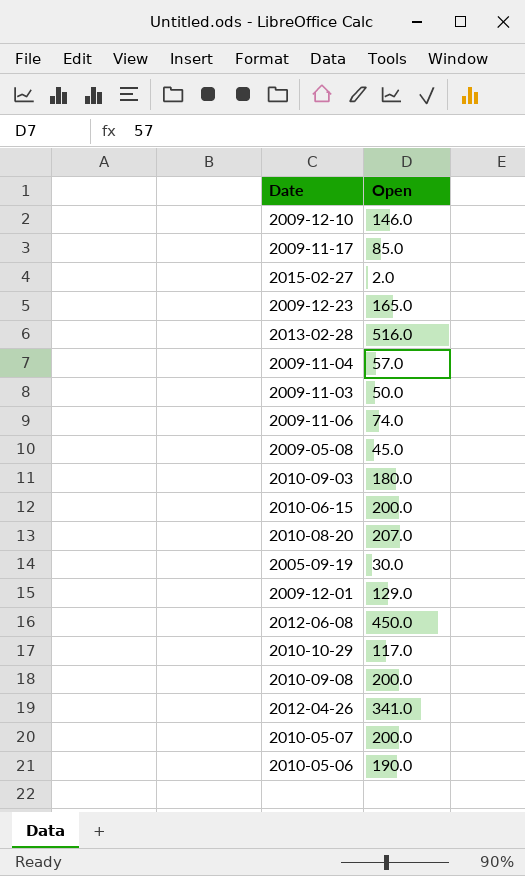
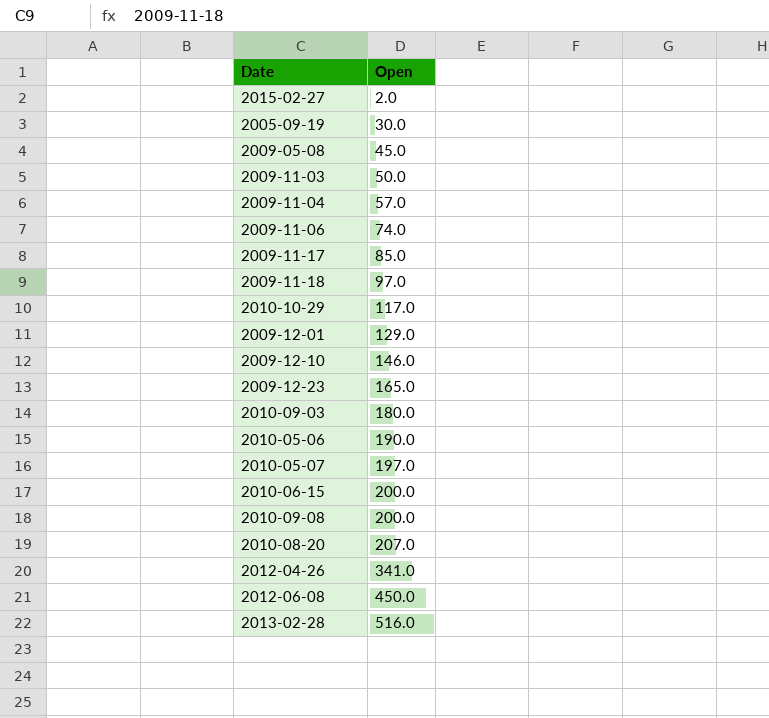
row order: none -> Open ascending
row 2009-11-18: none -> 97.0
2010-05-07 | Open: 200.0 -> 197.0

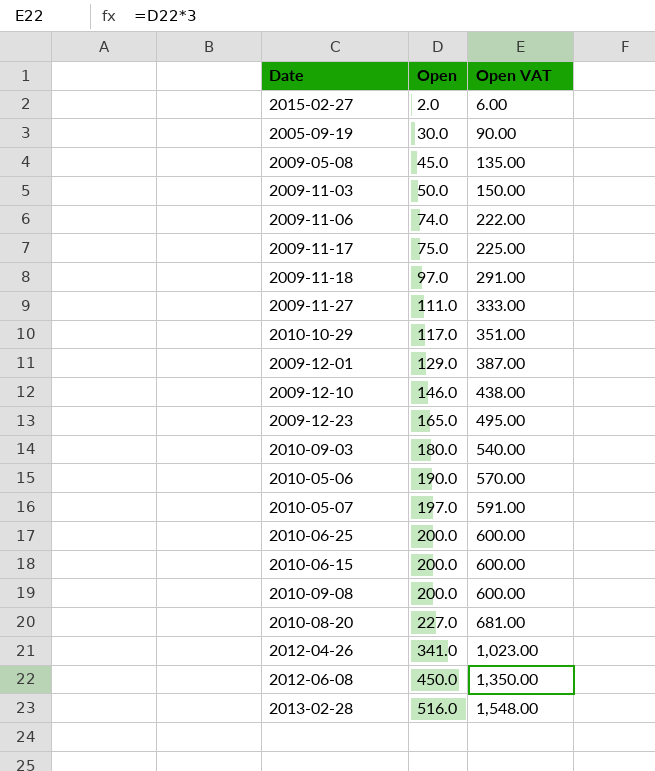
column Open VAT | formula: none -> [Open] * 3
row 2009-11-04: 57.0 -> none
2009-11-17 | Open: 85.0 -> 75.0
row 2009-11-27: none -> 111.0 | 333.00
row 2010-06-25: none -> 200.0 | 600.00
2010-08-20 | Open: 207.0 -> 227.0

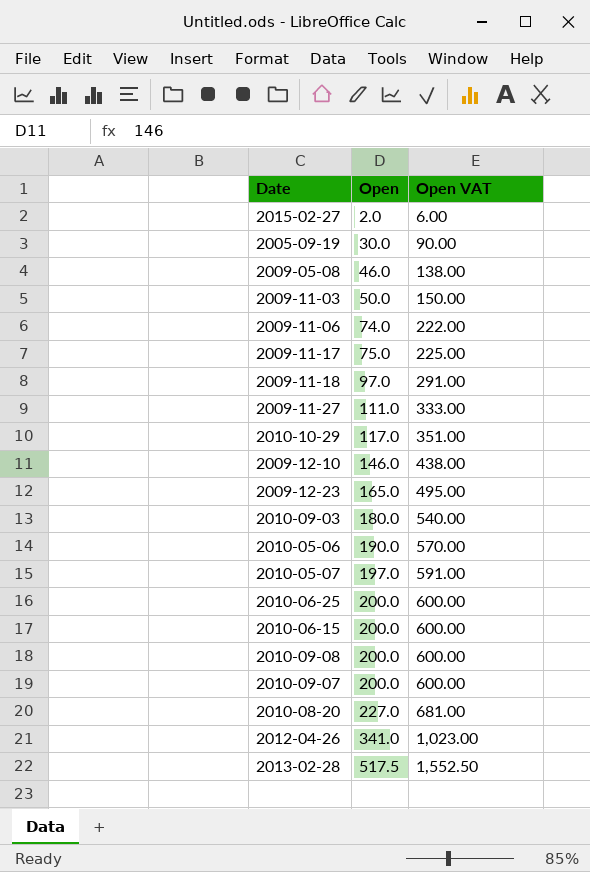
row 2009-12-01: 129.0 | 387.00 -> none
row 2012-06-08: 450.0 | 1,350.00 -> none
2009-05-08 | Open: 45.0 -> 46.0
2009-05-08 | Open VAT: 135.00 -> 138.00
row 2010-09-07: none -> 200.0 | 600.00
2013-02-28 | Open: 516.0 -> 517.5
2013-02-28 | Open VAT: 1,548.00 -> 1,552.50

